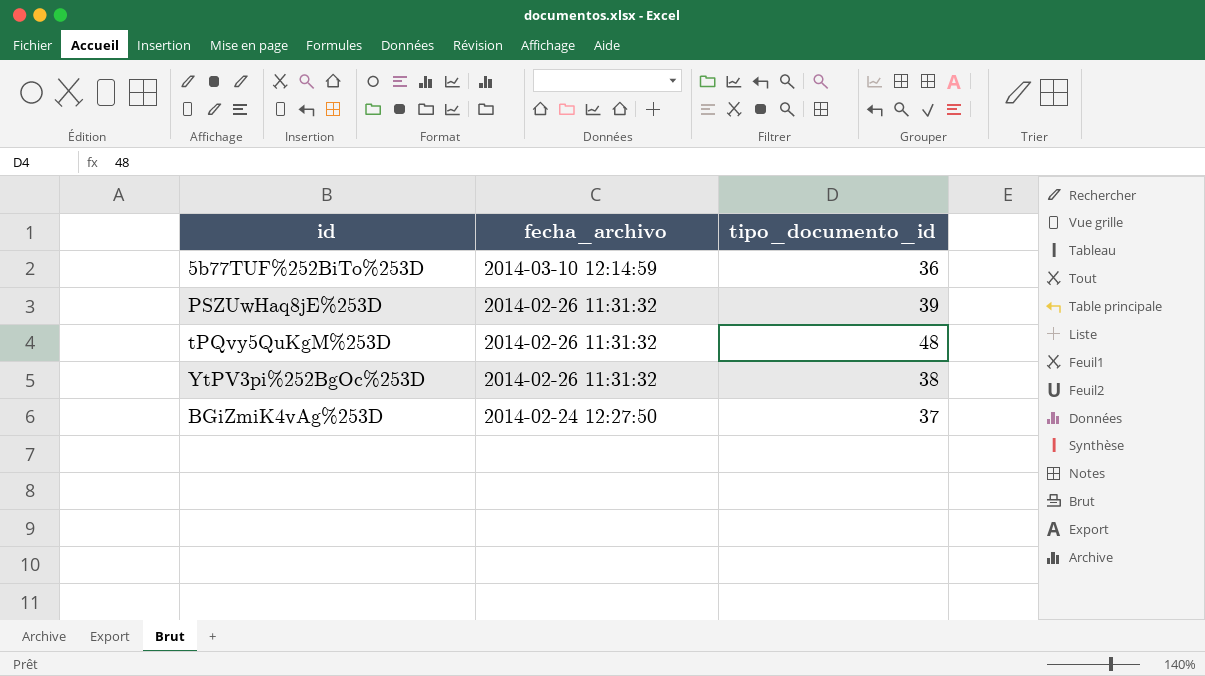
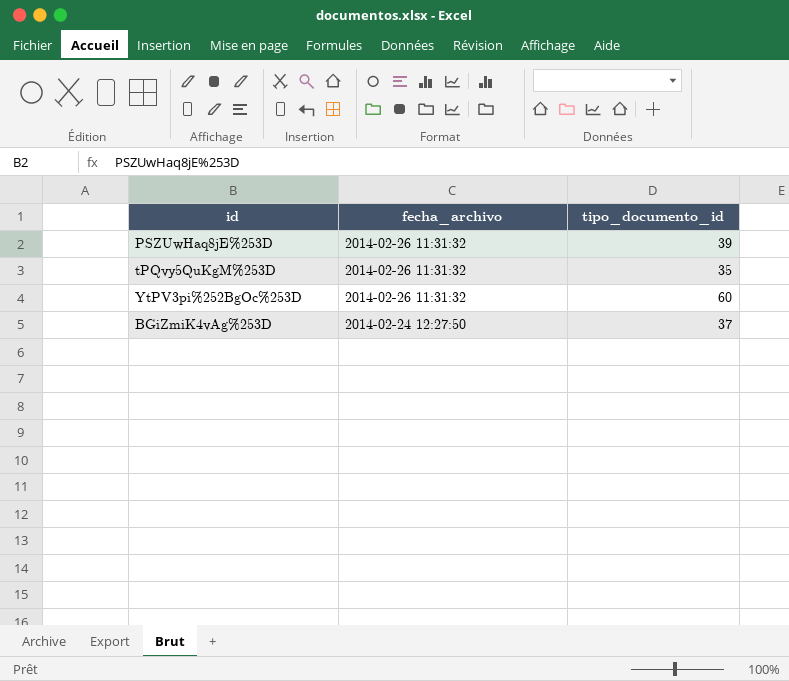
row 5b77TUF%252BiTo%253D: 2014-03-10 12:14:59 | 36 -> none
tPQvy5QuKgM%253D | tipo_documento_id: 48 -> 35
YtPV3pi%252BgOc%253D | tipo_documento_id: 38 -> 60

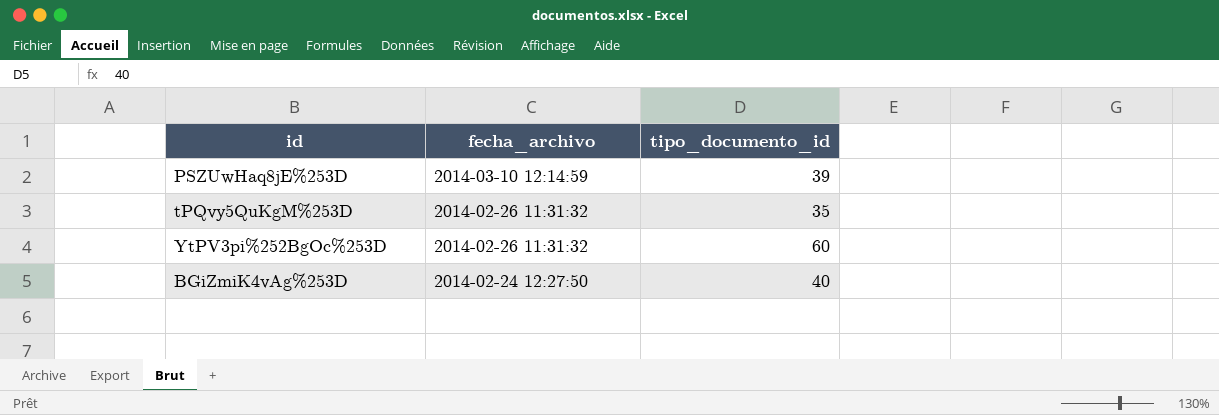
PSZUwHaq8jE%253D | fecha_archivo: 2014-02-26 11:31:32 -> 2014-03-10 12:14:59
BGiZmiK4vAg%253D | tipo_documento_id: 37 -> 40

